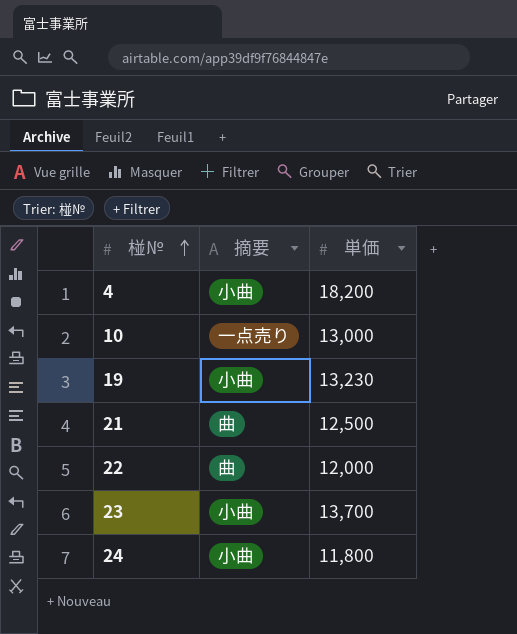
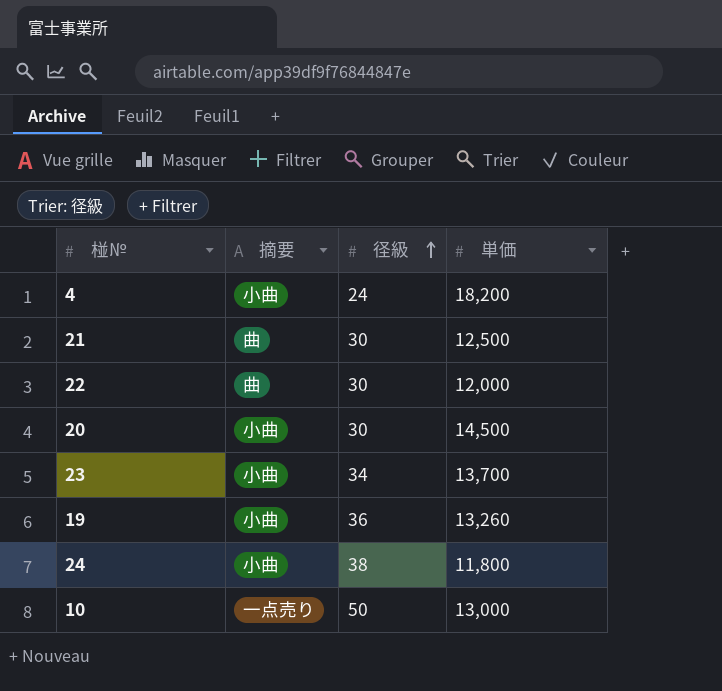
row order: 椪№ ascending -> 径級 ascending
column 径級 | position: none -> 3
row 20: none -> 小曲 | 30 | 14,500
19 | 単価: 13,230 -> 13,260

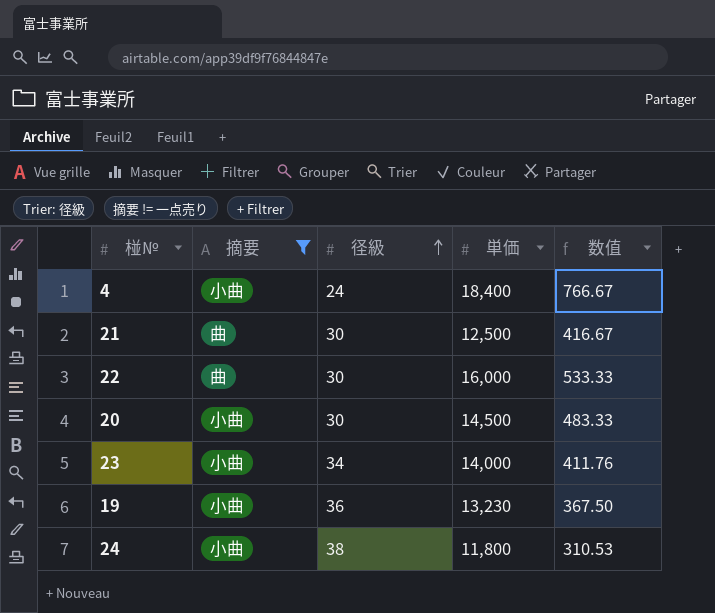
filter: none -> 摘要 != 一点売り
column 数值 | formula: none -> [単価] / [径級]
4 | 単価: 18,200 -> 18,400
22 | 単価: 12,000 -> 16,000
23 | 単価: 13,700 -> 14,000
19 | 単価: 13,260 -> 13,230

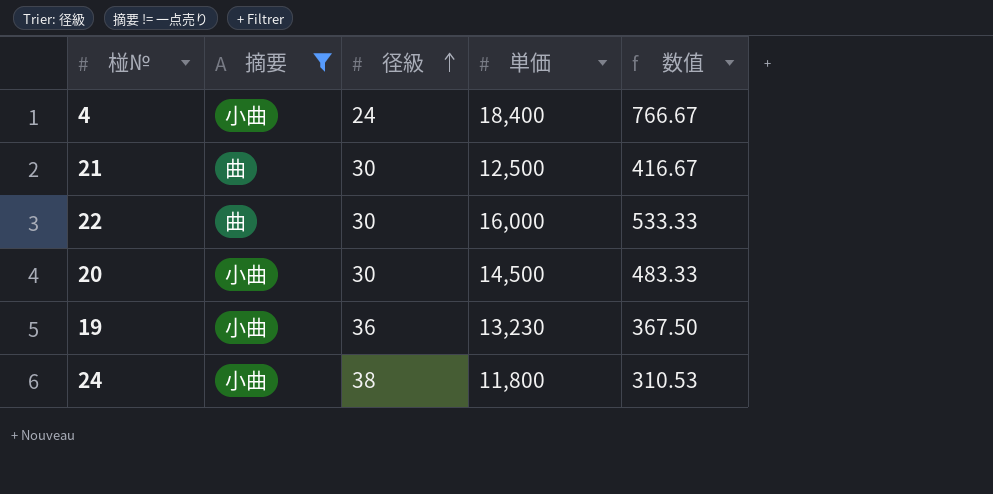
row 23: 小曲 | 34 | 14,000 | 411.76 -> none

